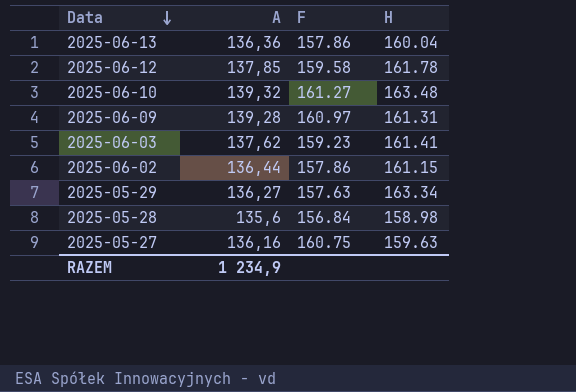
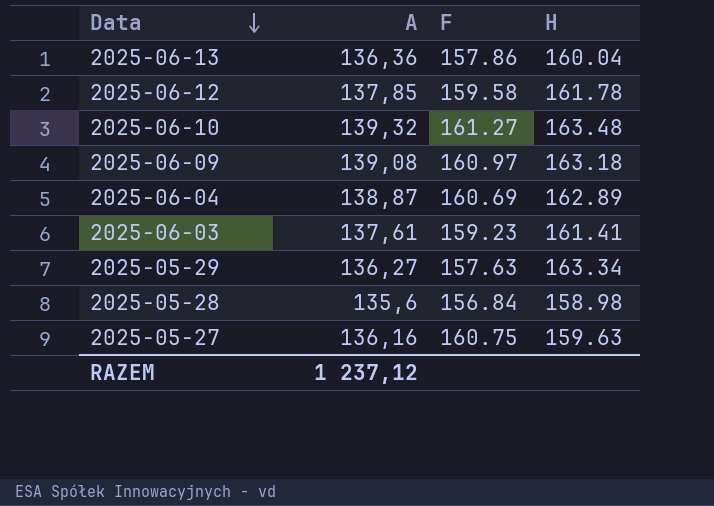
row 2025-06-02: 136,44 | 157.86 | 161.15 -> none
2025-06-09 | A: 139,28 -> 139,08
2025-06-09 | H: 161.31 -> 163.18
row 2025-06-04: none -> 138,87 | 160.69 | 162.89
2025-06-03 | A: 137,62 -> 137,61
RAZEM | A: 1 234,9 -> 1 237,12

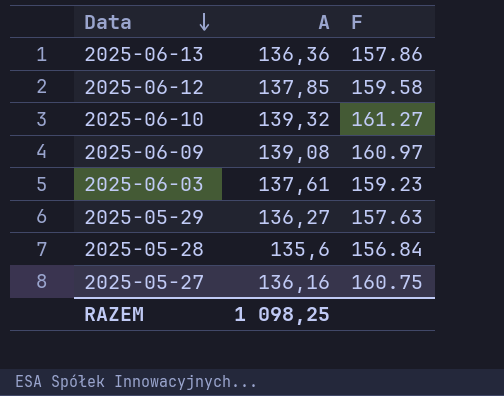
column H | position: 4 -> none
row 2025-06-04: 138,87 | 160.69 | 162.89 -> none
RAZEM | A: 1 237,12 -> 1 098,25

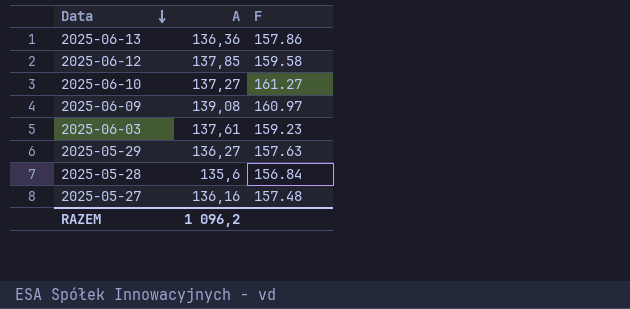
2025-06-10 | A: 139,32 -> 137,27
2025-05-27 | F: 160.75 -> 157.48
RAZEM | A: 1 098,25 -> 1 096,2

